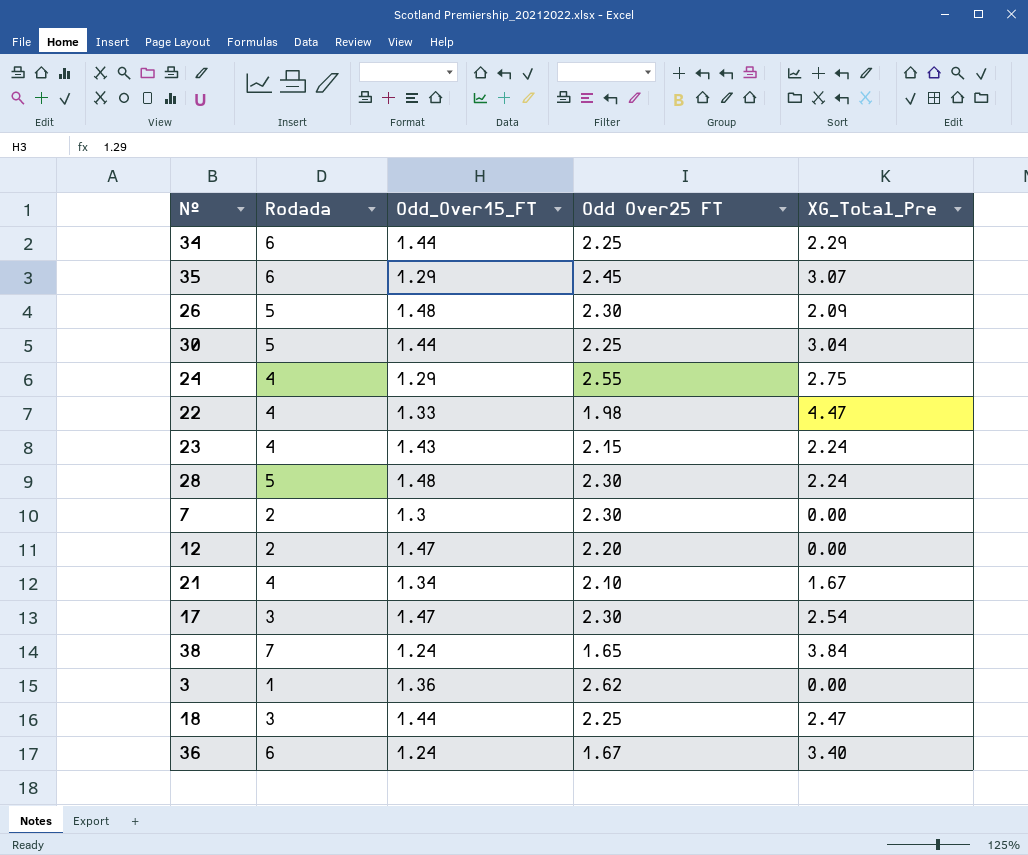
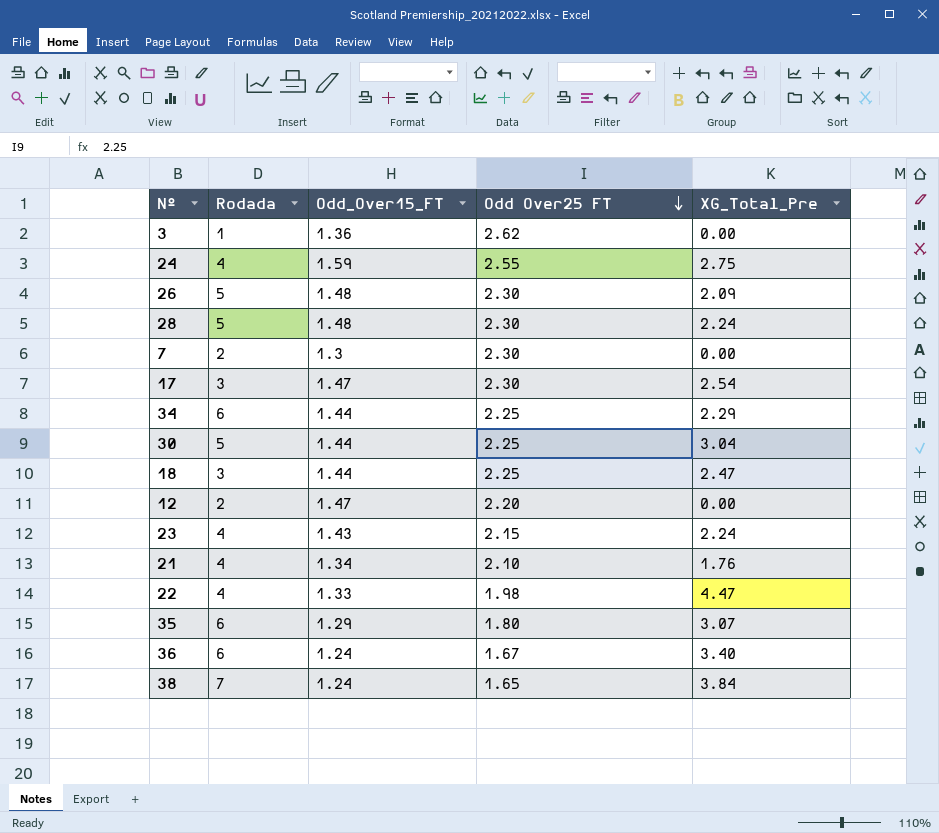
row order: none -> Odd Over25 FT descending
24 | Odd_Over15_FT: 1.29 -> 1.59
21 | XG_Total_Pre: 1.67 -> 1.76
35 | Odd Over25 FT: 2.45 -> 1.80

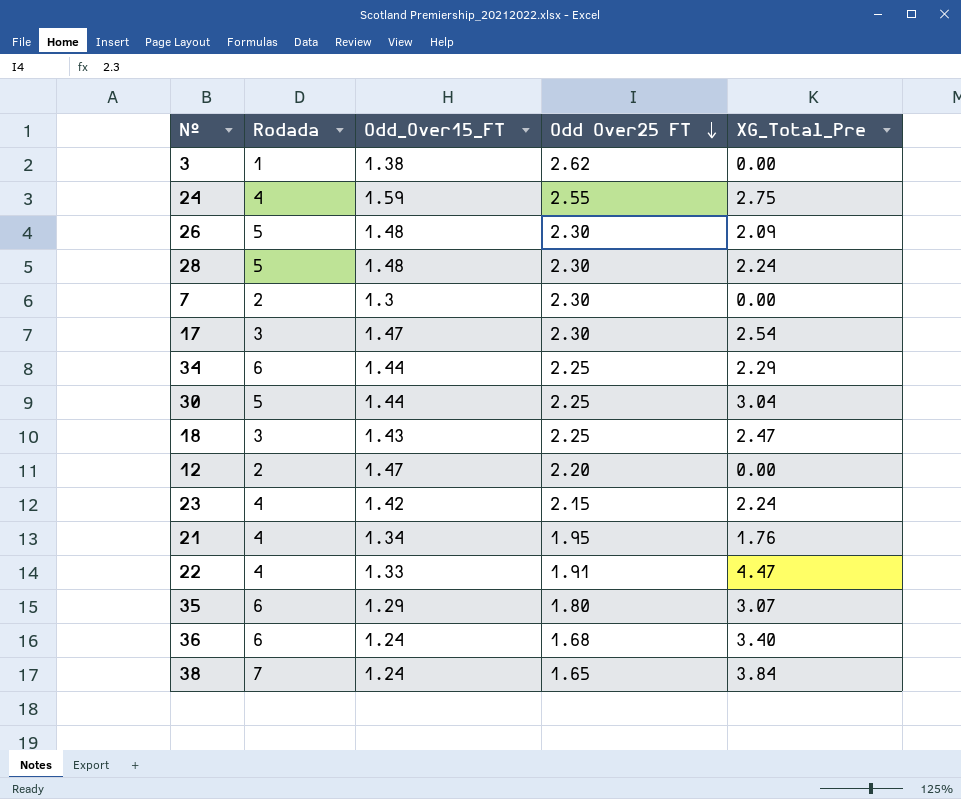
3 | Odd_Over15_FT: 1.36 -> 1.38
18 | Odd_Over15_FT: 1.44 -> 1.43
23 | Odd_Over15_FT: 1.43 -> 1.42
21 | Odd Over25 FT: 2.10 -> 1.95
22 | Odd Over25 FT: 1.98 -> 1.91
36 | Odd Over25 FT: 1.67 -> 1.68

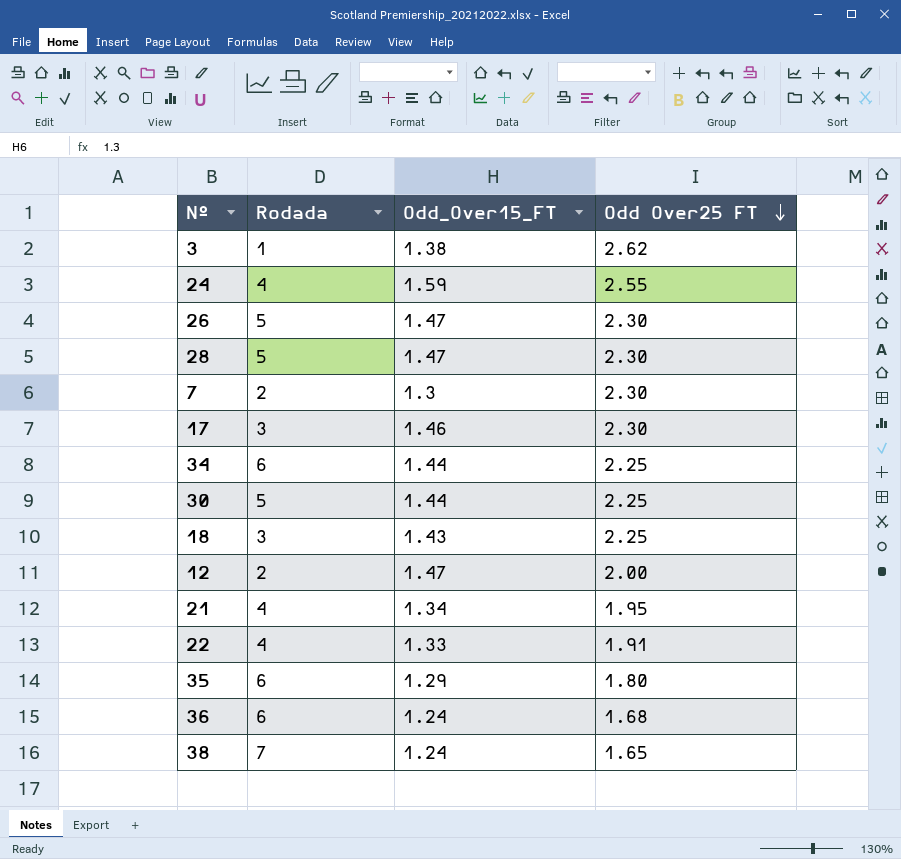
column XG_Total_Pre | position: 5 -> none
row 23: 4 | 1.42 | 2.15 | 2.24 -> none
26 | Odd_Over15_FT: 1.48 -> 1.47
28 | Odd_Over15_FT: 1.48 -> 1.47
17 | Odd_Over15_FT: 1.47 -> 1.46
12 | Odd Over25 FT: 2.20 -> 2.00

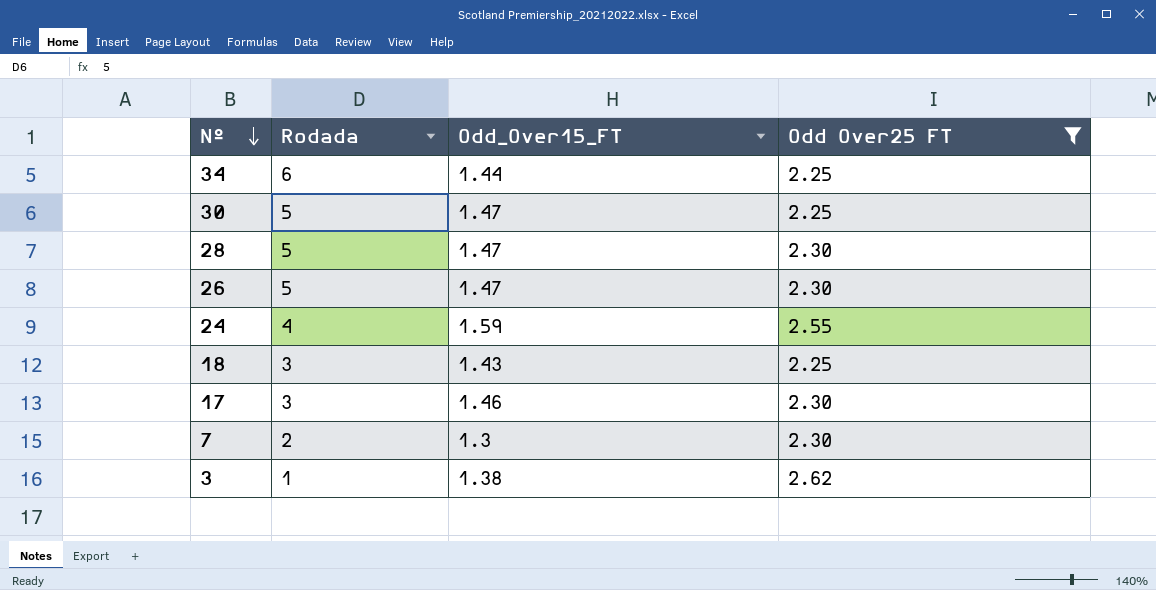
filter: none -> Odd Over25 FT >= 2.25
row order: Odd Over25 FT descending -> Nº descending
30 | Odd_Over15_FT: 1.44 -> 1.47

